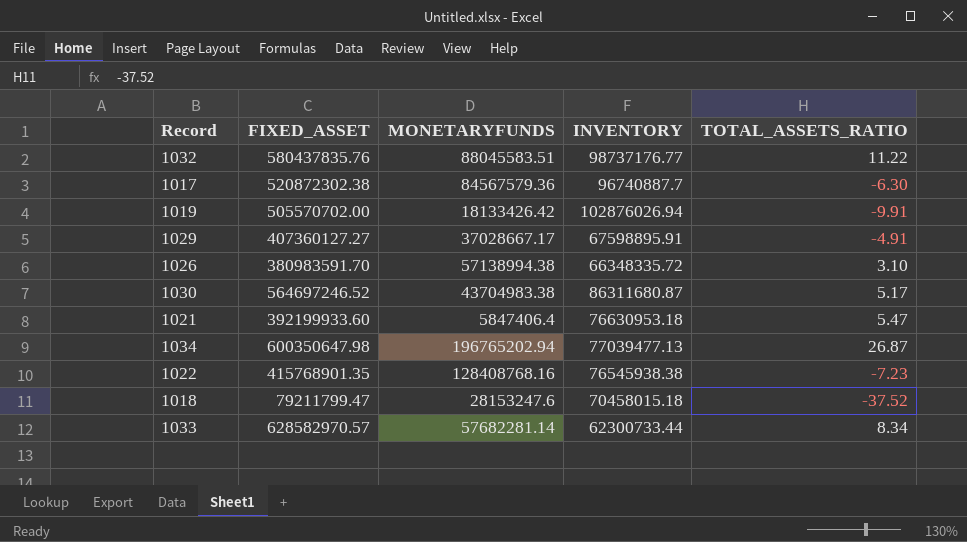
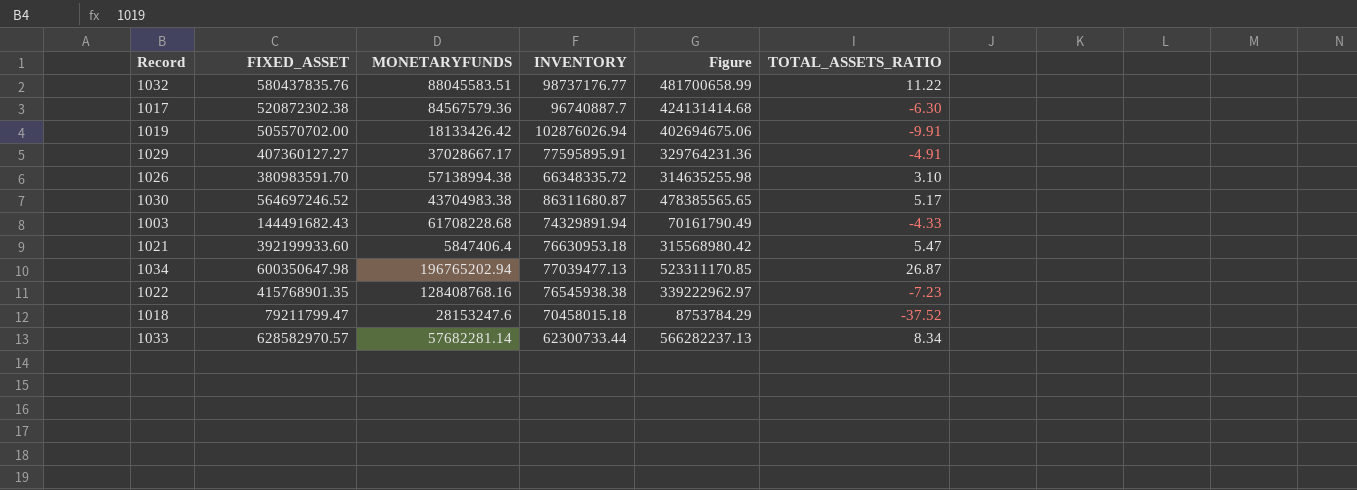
column Figure | formula: none -> [FIXED_ASSET] - [INVENTORY]
1029 | INVENTORY: 67598895.91 -> 77595895.91
row 1003: none -> 144491682.43 | 61708228.68 | 74329891.94 | 70161790.49 | -4.33

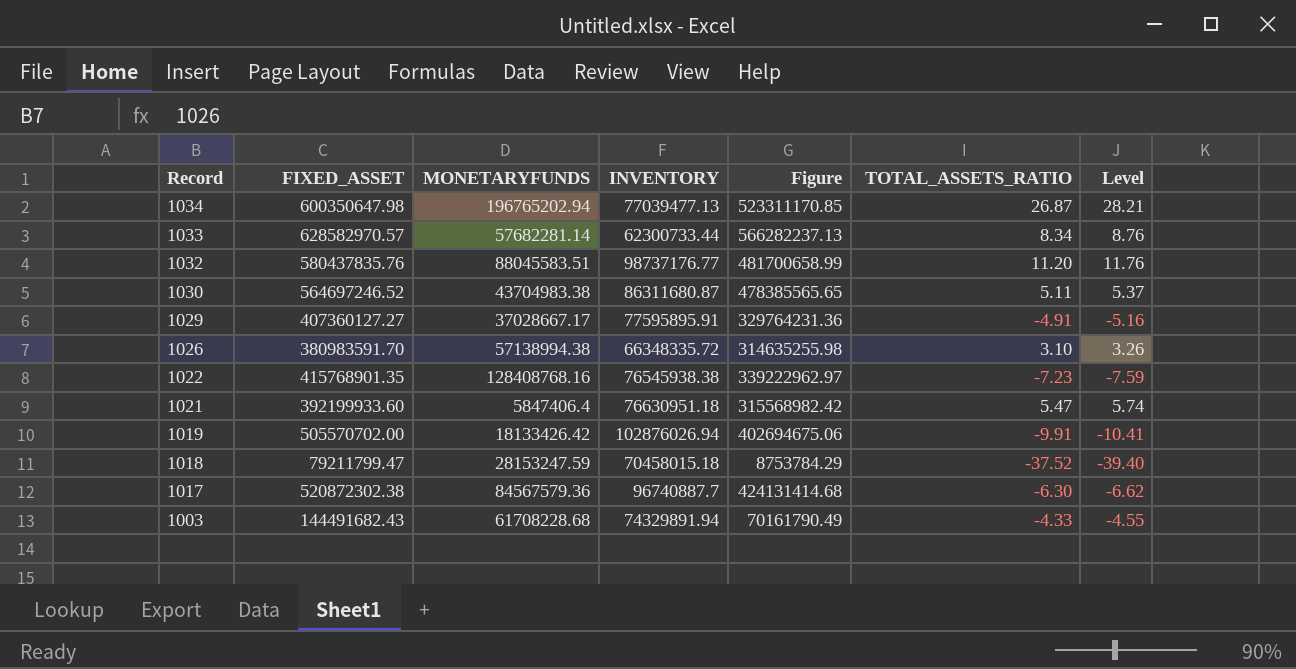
row order: none -> Record descending
column Level | formula: none -> [TOTAL_ASSETS_RATIO] * 1.05
1032 | TOTAL_ASSETS_RATIO: 11.22 -> 11.20
1030 | TOTAL_ASSETS_RATIO: 5.17 -> 5.11
1021 | INVENTORY: 76630953.18 -> 76630951.18
1021 | Figure: 315568980.42 -> 315568982.42
1018 | MONETARYFUNDS: 28153247.6 -> 28153247.59

